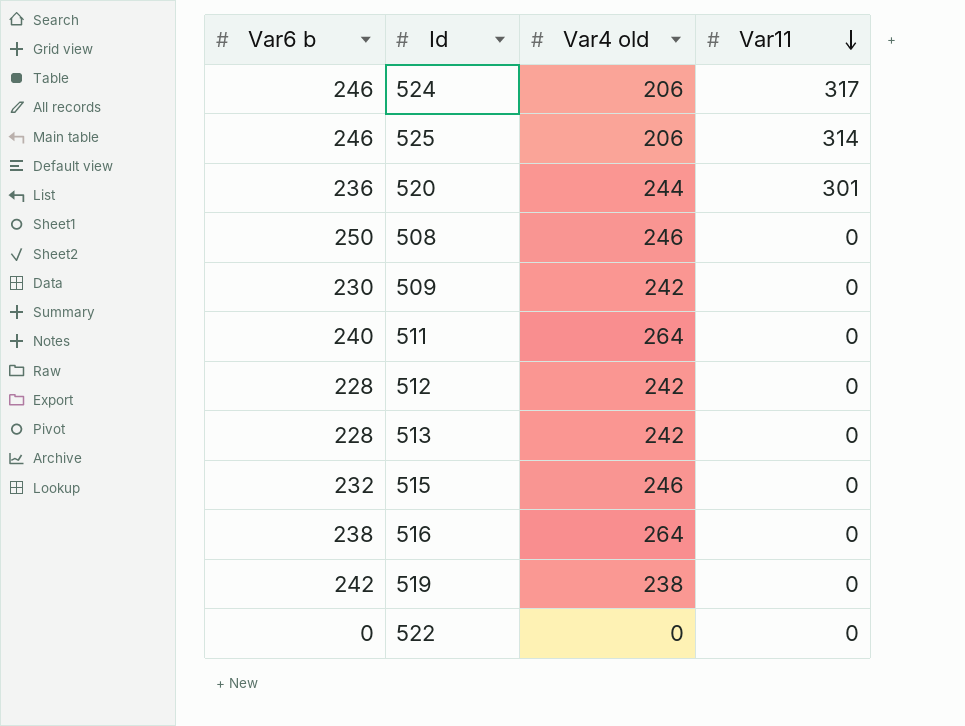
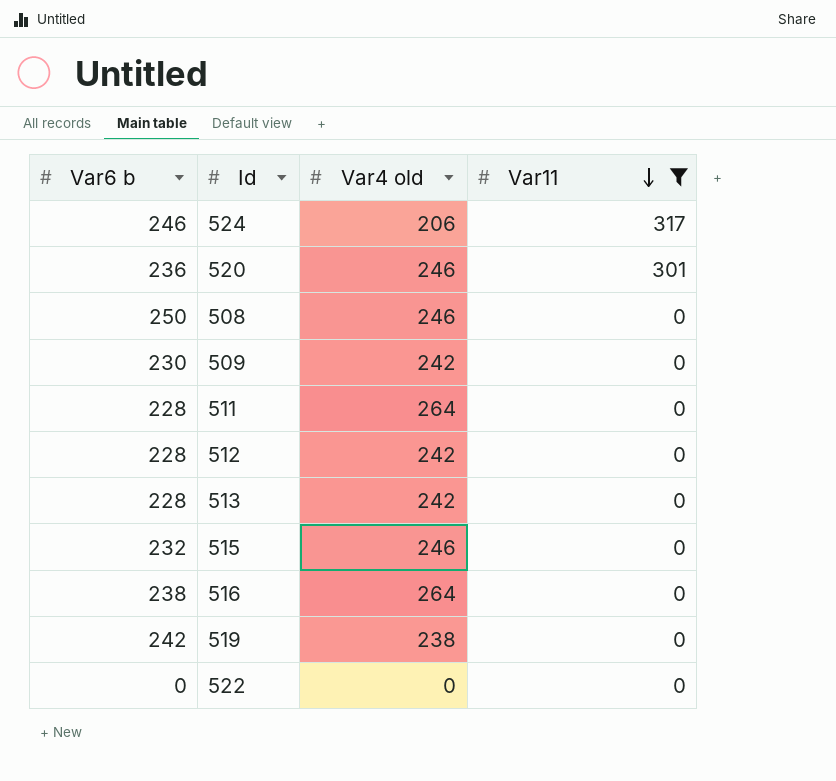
filter: none -> Var11 != 314
520 | Var4 old: 244 -> 246
511 | Var6 b: 240 -> 228

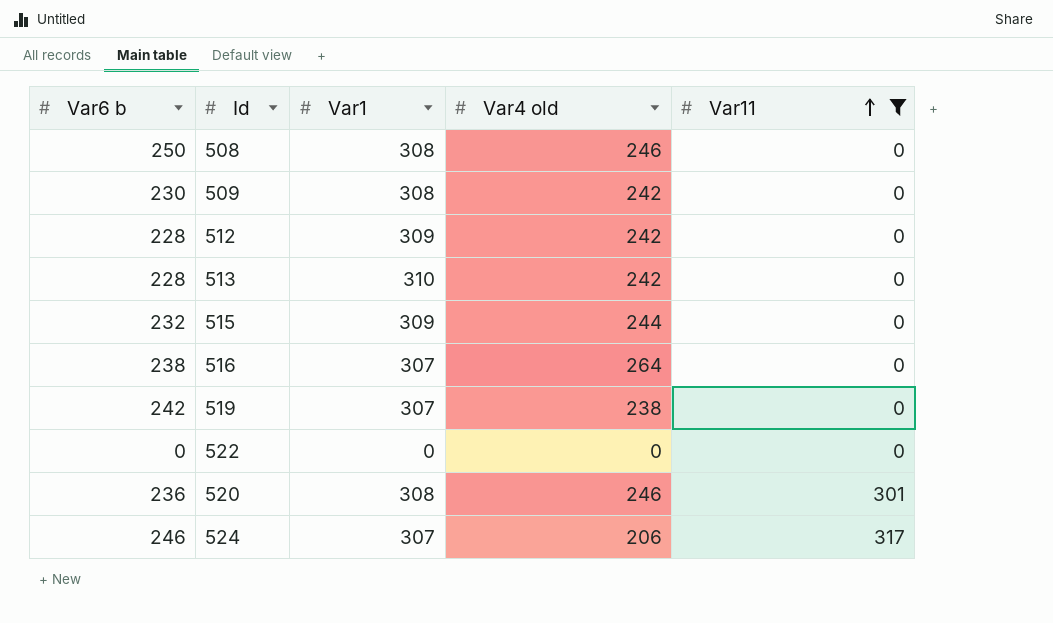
row order: Var11 descending -> Var11 ascending
column Var1 | position: none -> 3
row 511: 228 | 264 | 0 -> none
515 | Var4 old: 246 -> 244

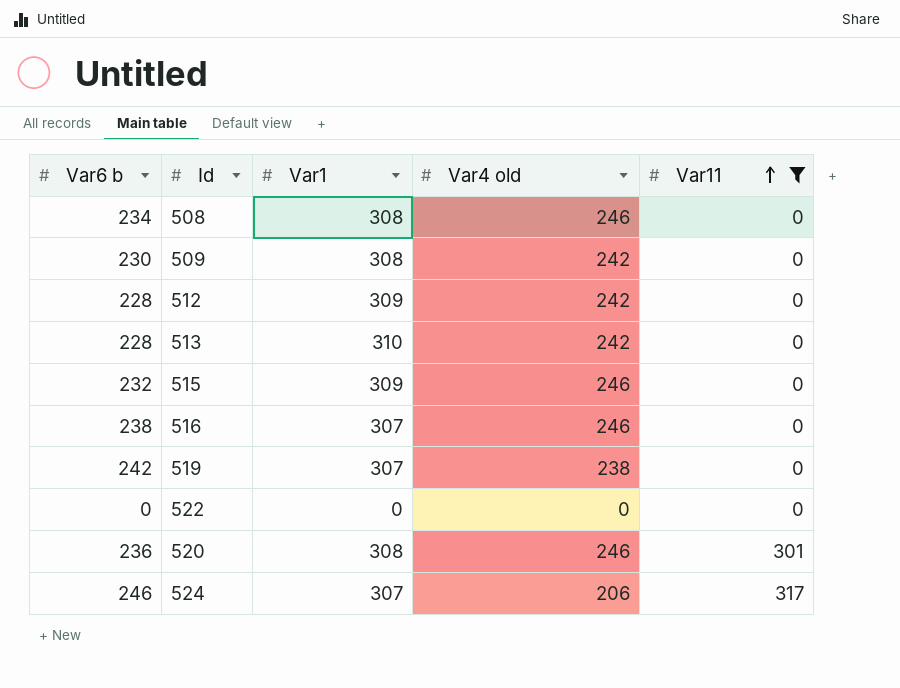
508 | Var6 b: 250 -> 234
515 | Var4 old: 244 -> 246
516 | Var4 old: 264 -> 246

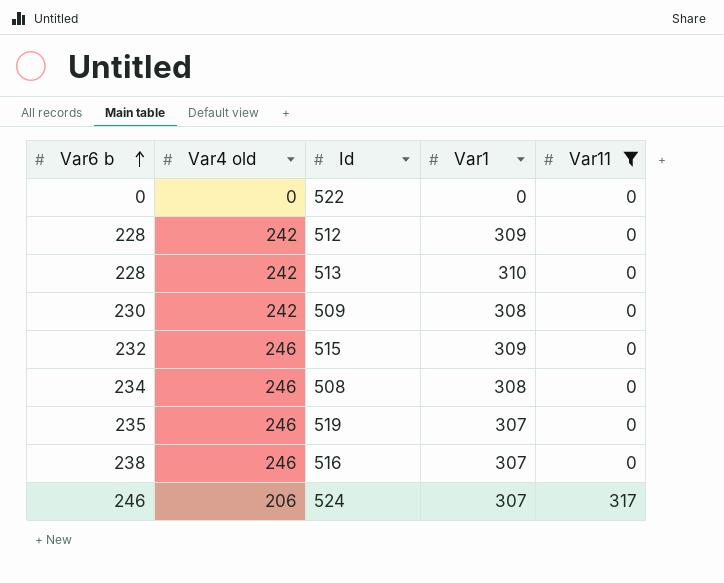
row order: Var11 ascending -> Var6 b ascending
column Var4 old | position: 4 -> 2
row 520: 236 | 308 | 246 | 301 -> none
519 | Var6 b: 242 -> 235
519 | Var4 old: 238 -> 246

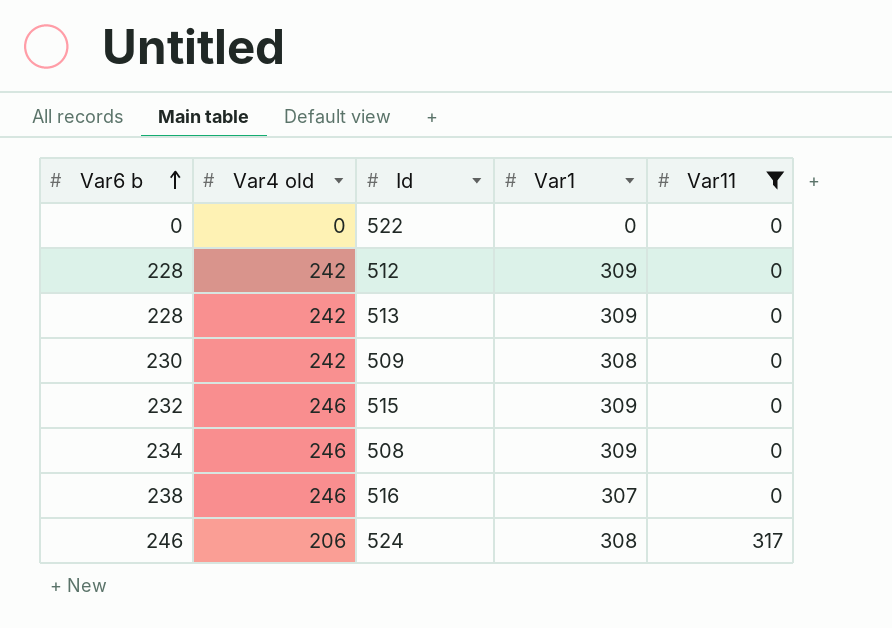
row 519: 235 | 246 | 307 | 0 -> none
513 | Var1: 310 -> 309
508 | Var1: 308 -> 309
524 | Var1: 307 -> 308

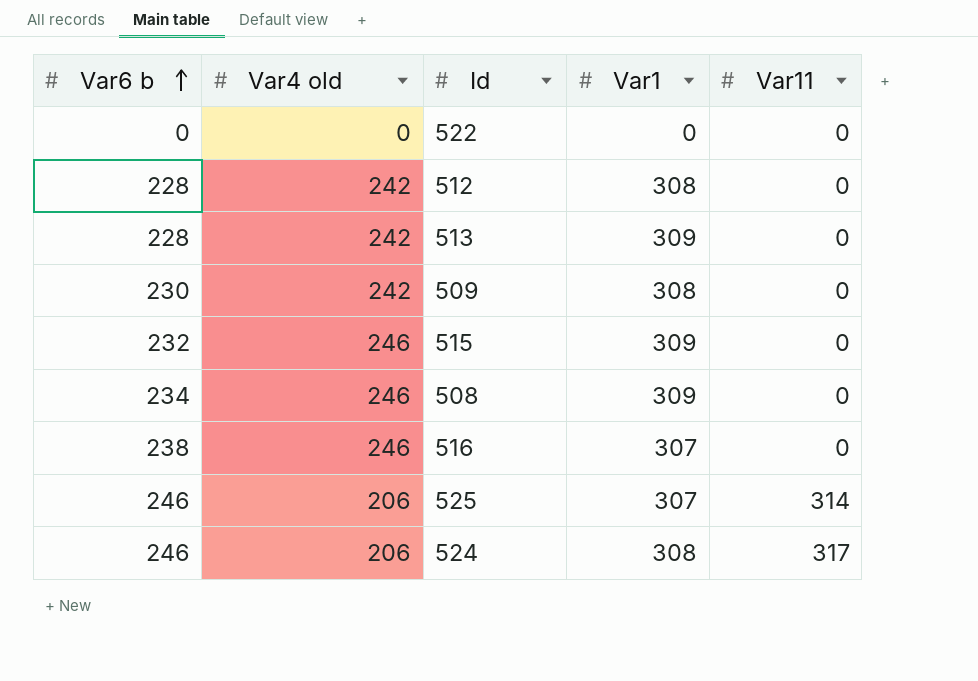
filter: Var11 != 314 -> none
512 | Var1: 309 -> 308

